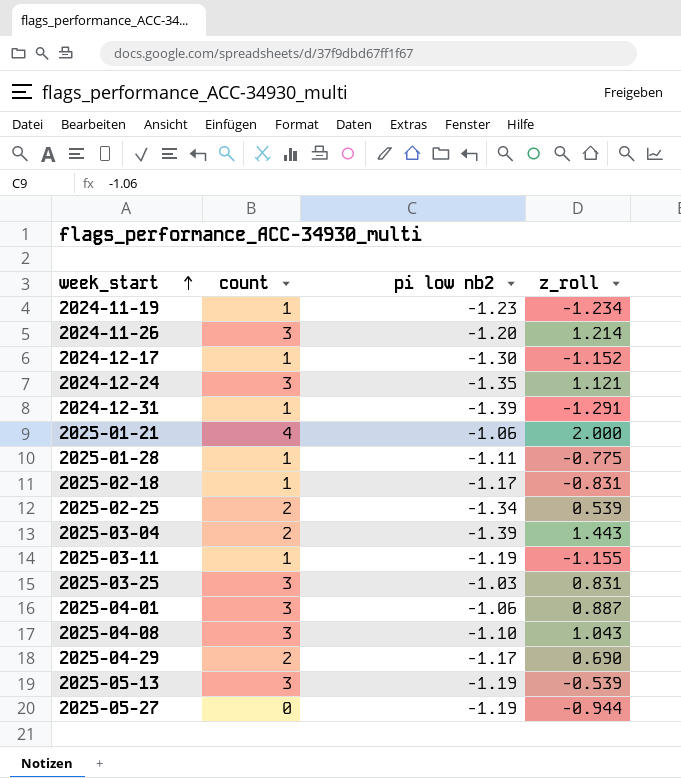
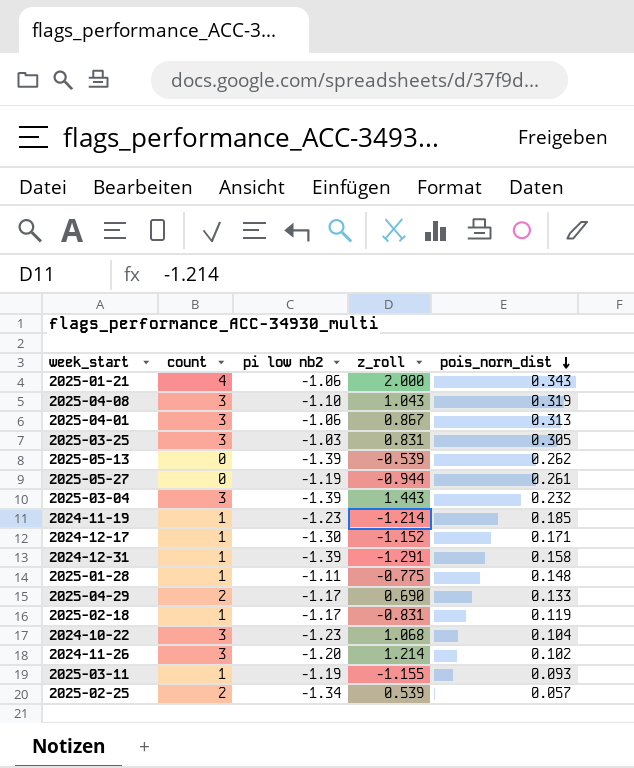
row order: week_start ascending -> pois_norm_dist descending
column pois_norm_dist | position: none -> 5
row 2024-12-24: 3 | -1.35 | 1.121 -> none
2025-04-01 | z_roll: 0.887 -> 0.867
2025-05-13 | count: 3 -> 0
2025-05-13 | pi low nb2: -1.19 -> -1.39
2025-03-04 | count: 2 -> 3
2024-11-19 | z_roll: -1.234 -> -1.214
row 2024-10-22: none -> 3 | -1.23 | 1.068 | 0.104

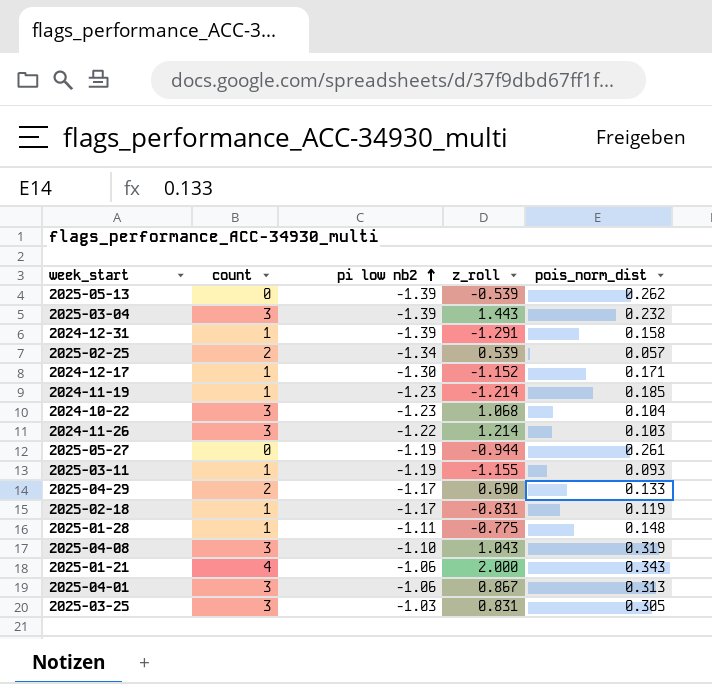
row order: pois_norm_dist descending -> pi low nb2 ascending
2024-11-26 | pi low nb2: -1.20 -> -1.22
2024-11-26 | pois_norm_dist: 0.102 -> 0.103

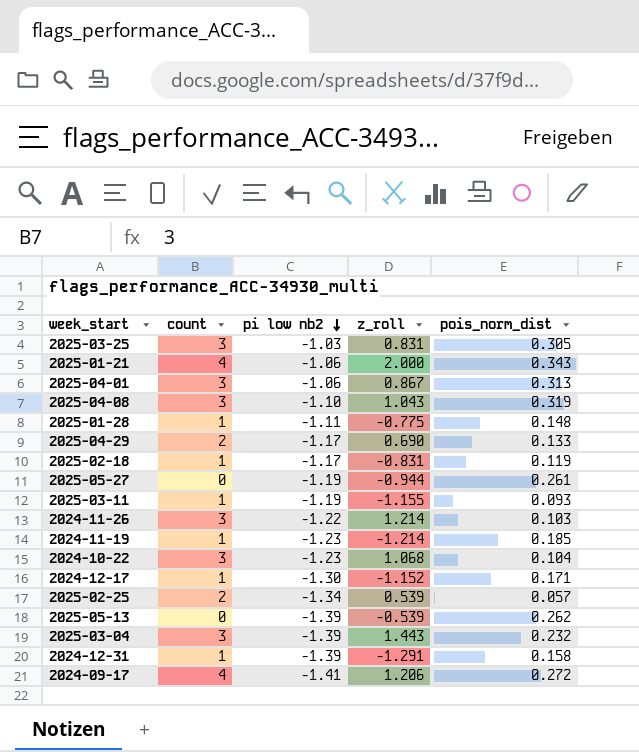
row order: pi low nb2 ascending -> pi low nb2 descending
row 2024-09-17: none -> 4 | -1.41 | 1.206 | 0.272

